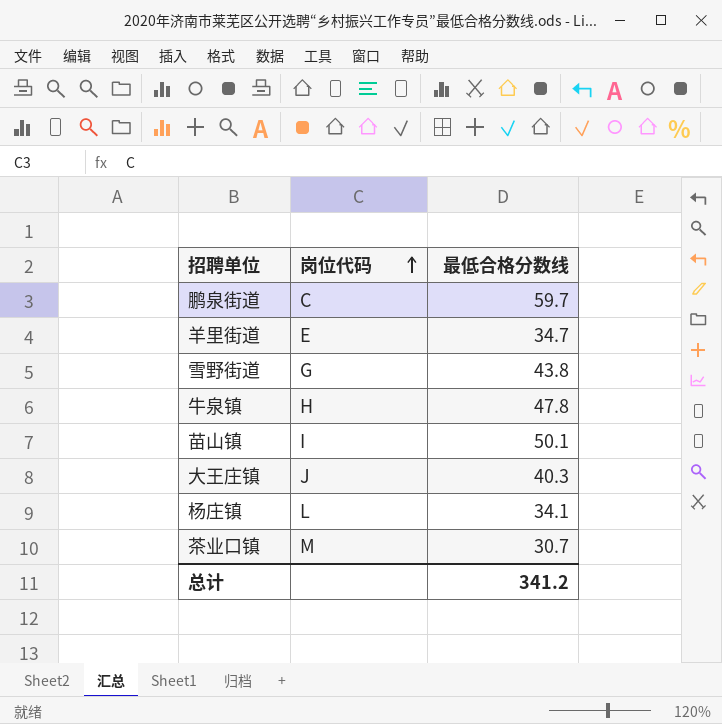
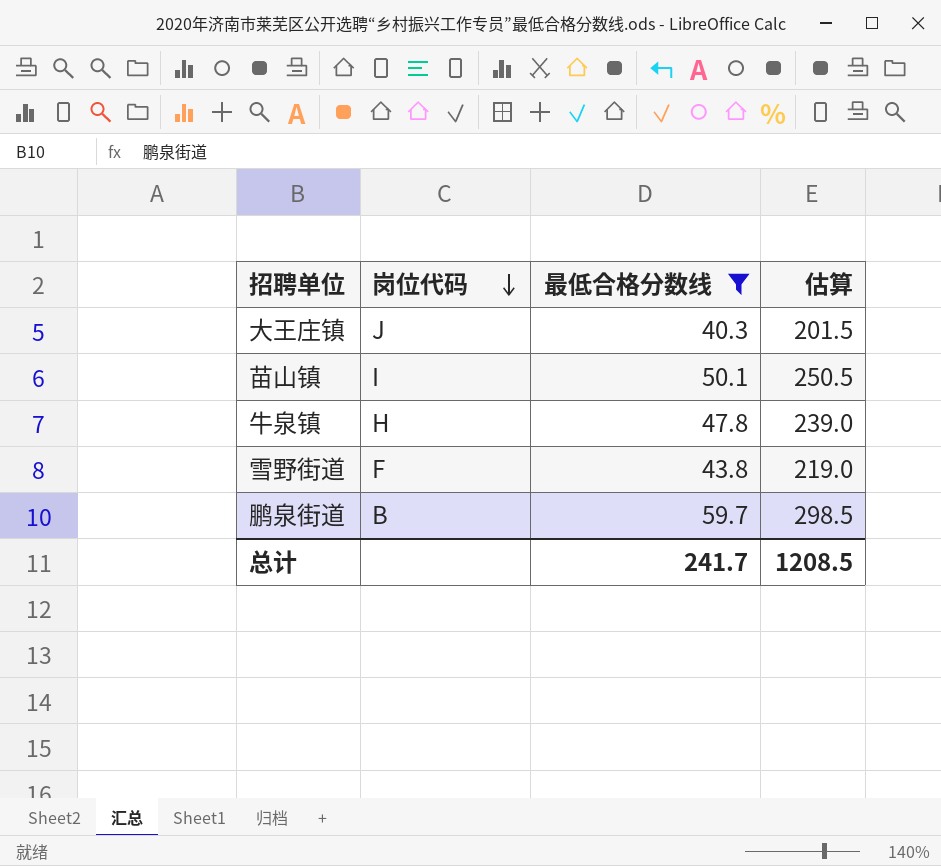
filter: none -> 最低合格分数线 >= 40.3
row order: 岗位代码 ascending -> 岗位代码 descending
column 估算 | formula: none -> [最低合格分数线] * 5
雪野街道 | 岗位代码: G -> F
鹏泉街道 | 岗位代码: C -> B
总计 | 最低合格分数线: 341.2 -> 241.7

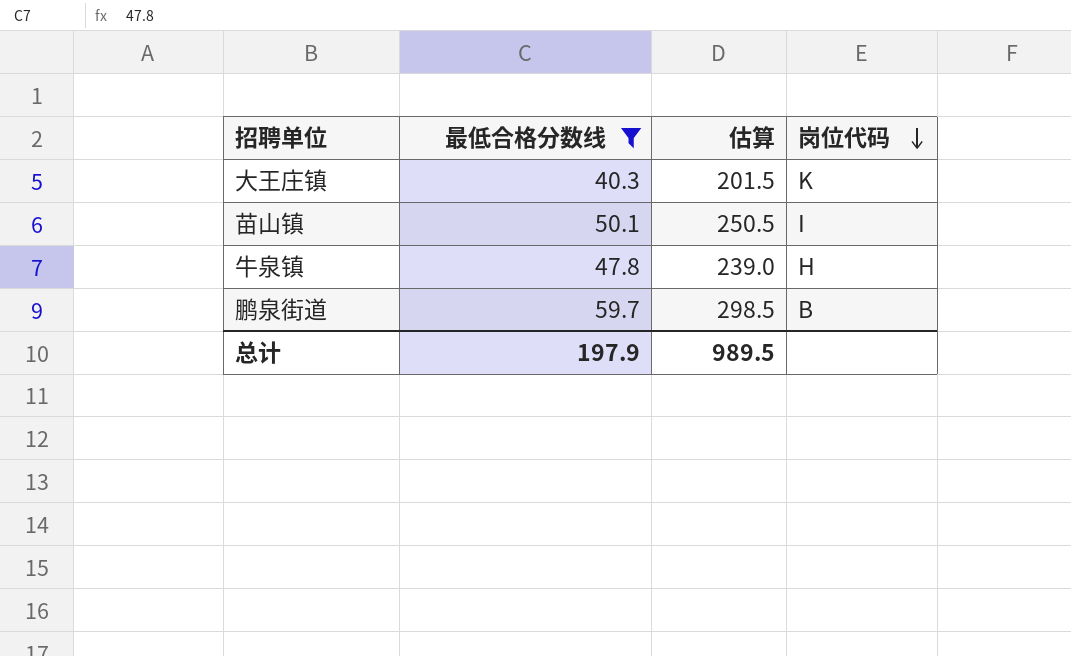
column 岗位代码 | position: 2 -> 4
row 雪野街道: F | 43.8 | 219.0 -> none
大王庄镇 | 岗位代码: J -> K
总计 | 最低合格分数线: 241.7 -> 197.9
总计 | 估算: 1208.5 -> 989.5

